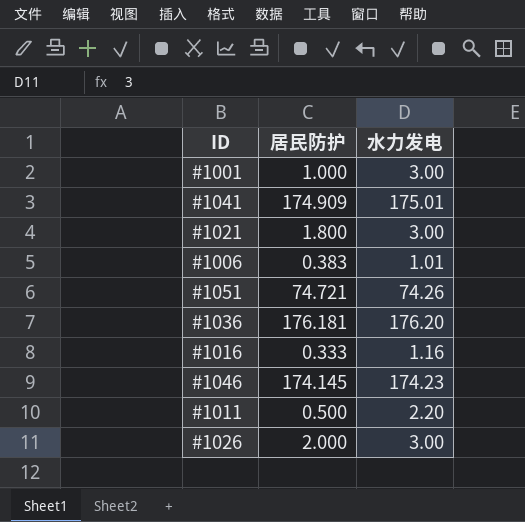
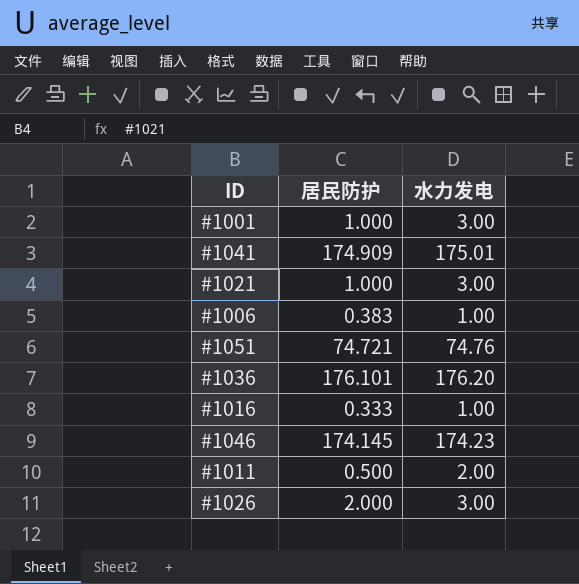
#1021 | 居民防护: 1.800 -> 1.000
#1006 | 水力发电: 1.01 -> 1.00
#1051 | 水力发电: 74.26 -> 74.76
#1036 | 居民防护: 176.181 -> 176.101
#1016 | 水力发电: 1.16 -> 1.00
#1011 | 水力发电: 2.20 -> 2.00

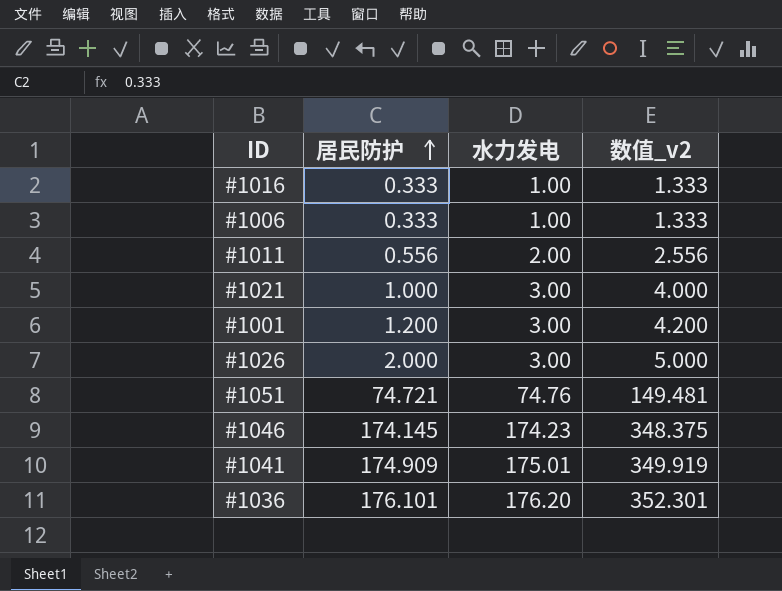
row order: none -> 居民防护 ascending
column 数值_v2 | formula: none -> [居民防护] + [水力发电]
#1006 | 居民防护: 0.383 -> 0.333
#1011 | 居民防护: 0.500 -> 0.556
#1001 | 居民防护: 1.000 -> 1.200

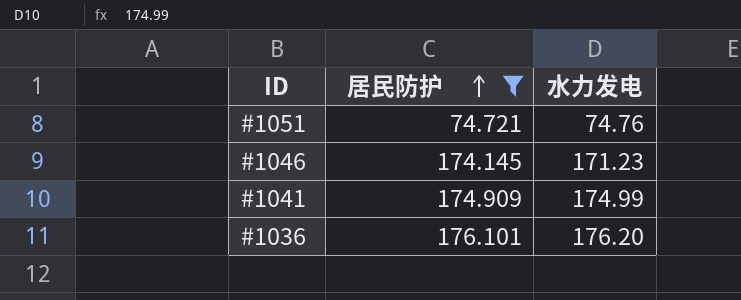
filter: none -> 居民防护 >= 74.721
column 数值_v2 | formula: [居民防护] + [水力发电] -> none
#1046 | 水力发电: 174.23 -> 171.23
#1041 | 水力发电: 175.01 -> 174.99

